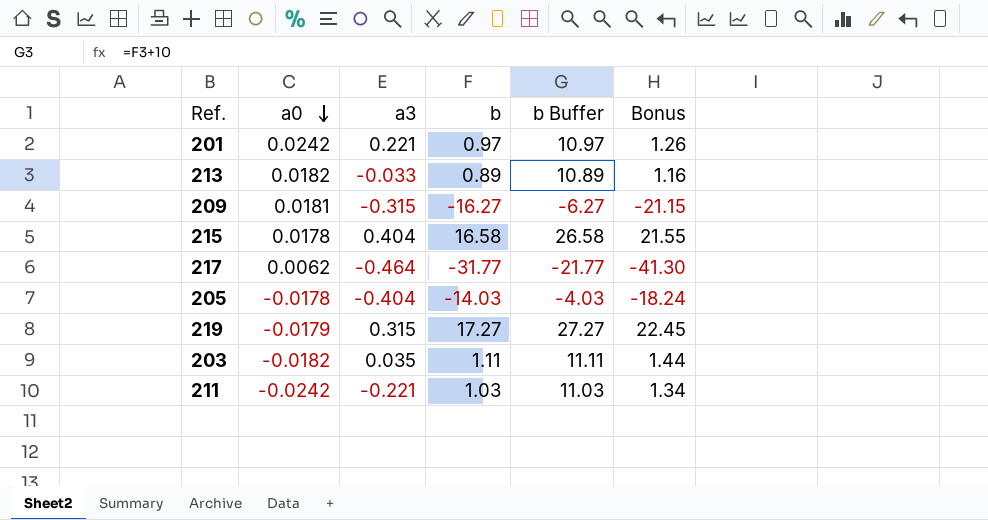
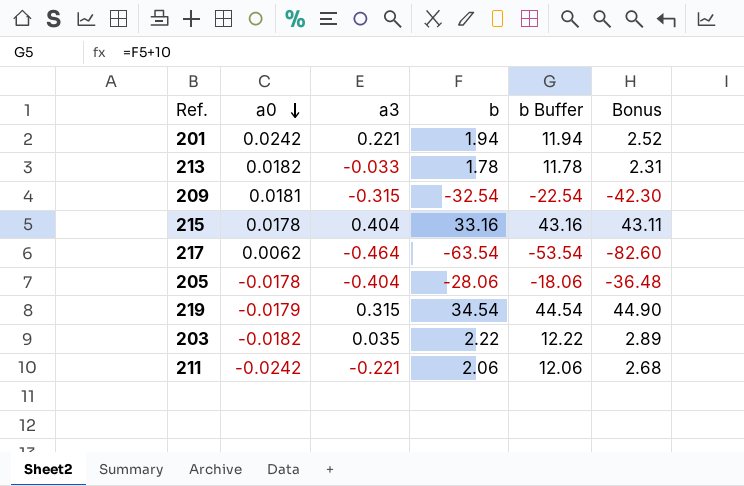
201 | b: 0.97 -> 1.94
201 | b Buffer: 10.97 -> 11.94
201 | Bonus: 1.26 -> 2.52
213 | b: 0.89 -> 1.78
213 | b Buffer: 10.89 -> 11.78
213 | Bonus: 1.16 -> 2.31
209 | b: -16.27 -> -32.54
209 | b Buffer: -6.27 -> -22.54
209 | Bonus: -21.15 -> -42.30
215 | b: 16.58 -> 33.16
215 | b Buffer: 26.58 -> 43.16
215 | Bonus: 21.55 -> 43.11
217 | b: -31.77 -> -63.54
217 | b Buffer: -21.77 -> -53.54
217 | Bonus: -41.30 -> -82.60
205 | b: -14.03 -> -28.06
205 | b Buffer: -4.03 -> -18.06
205 | Bonus: -18.24 -> -36.48
219 | b: 17.27 -> 34.54
219 | b Buffer: 27.27 -> 44.54
219 | Bonus: 22.45 -> 44.90
203 | b: 1.11 -> 2.22
203 | b Buffer: 11.11 -> 12.22
203 | Bonus: 1.44 -> 2.89
211 | b: 1.03 -> 2.06
211 | b Buffer: 11.03 -> 12.06
211 | Bonus: 1.34 -> 2.68

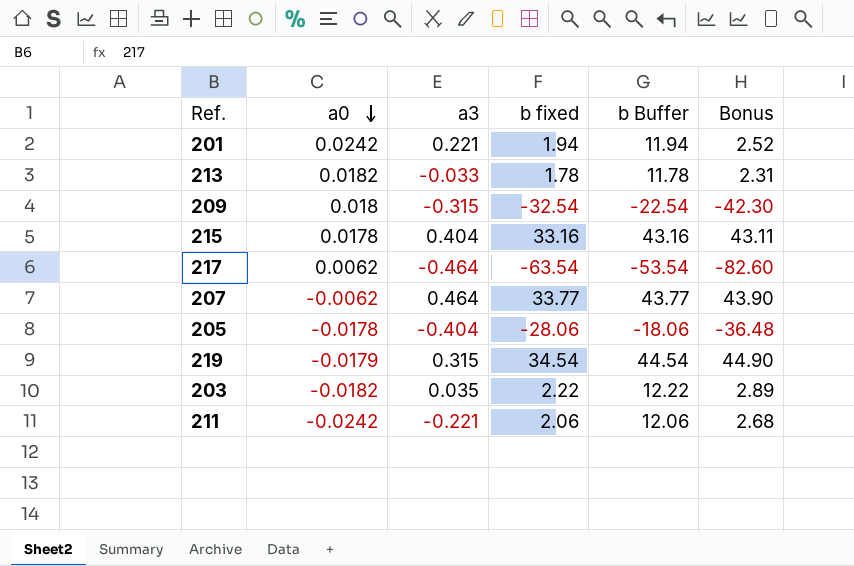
column name: b -> b fixed
209 | a0: 0.0181 -> 0.018
row 207: none -> -0.0062 | 0.464 | 33.77 | 43.77 | 43.90

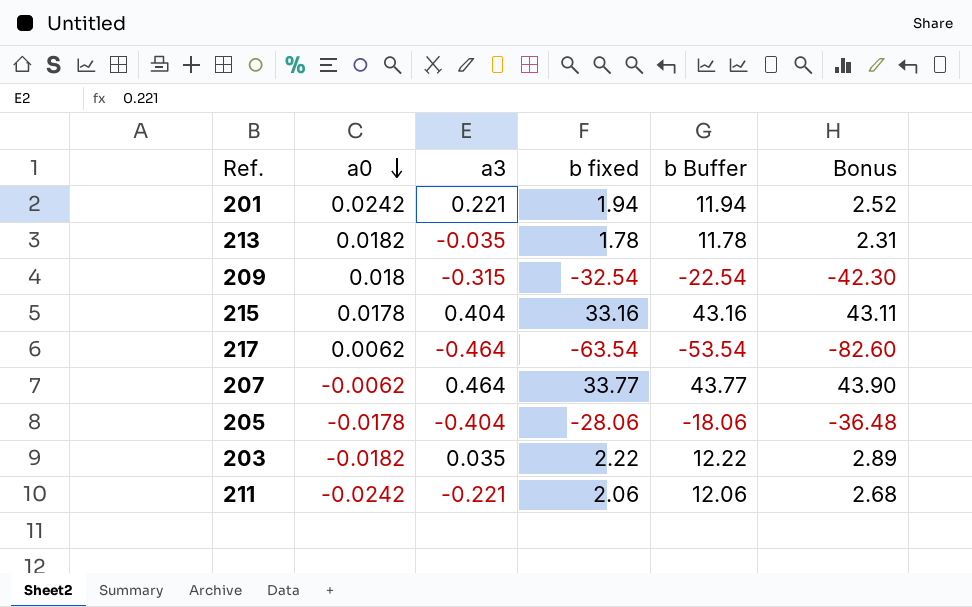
row 219: -0.0179 | 0.315 | 34.54 | 44.54 | 44.90 -> none
213 | a3: -0.033 -> -0.035

